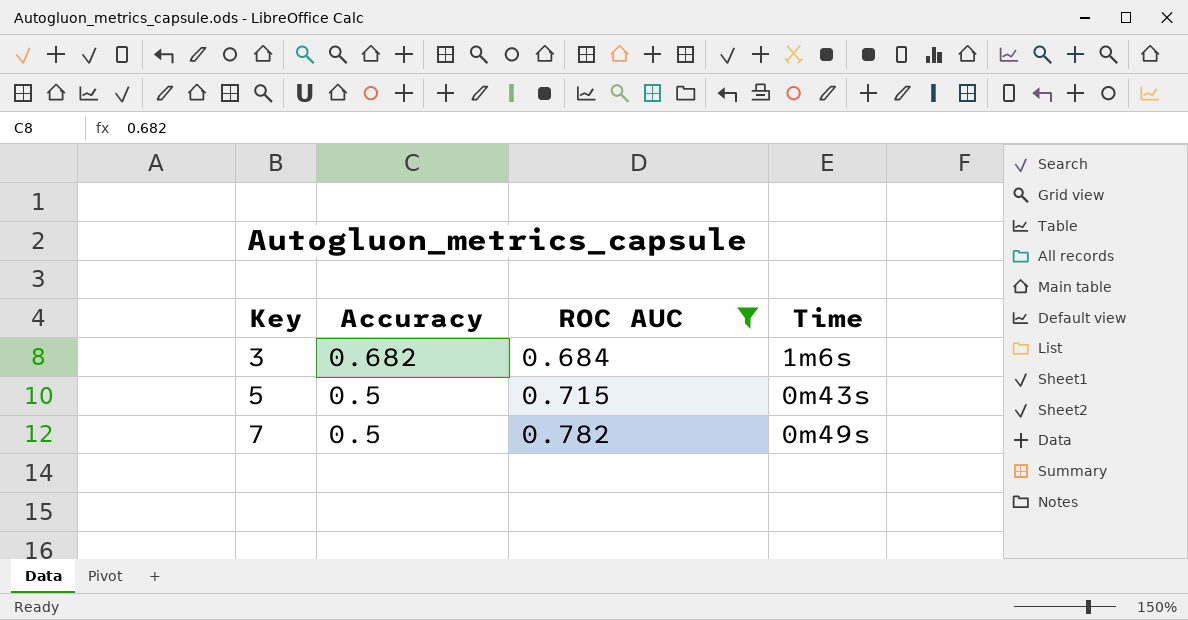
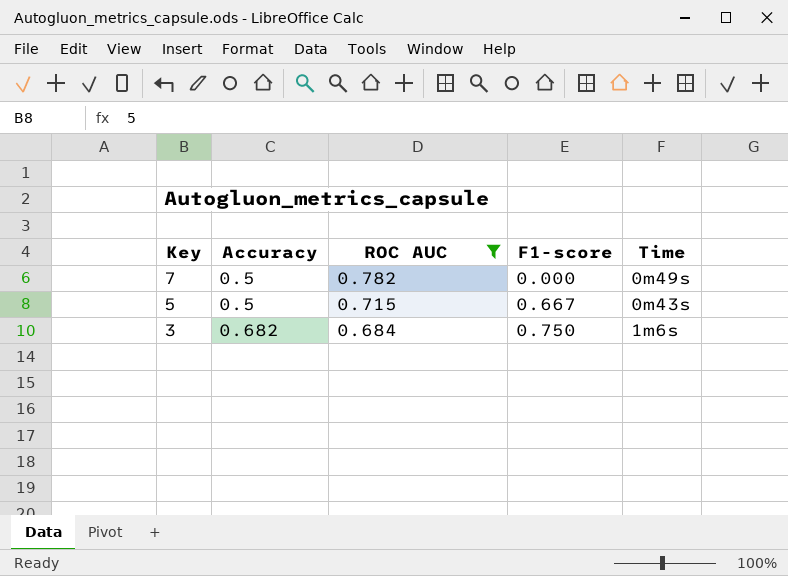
row order: Key ascending -> Key descending
column F1-score | position: none -> 4

